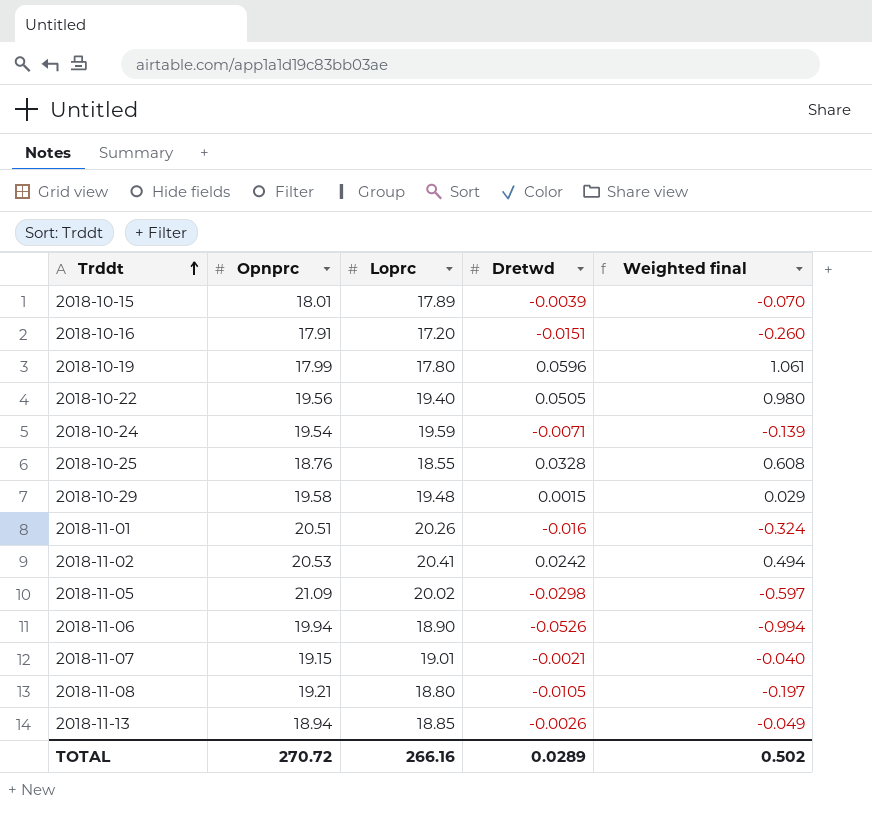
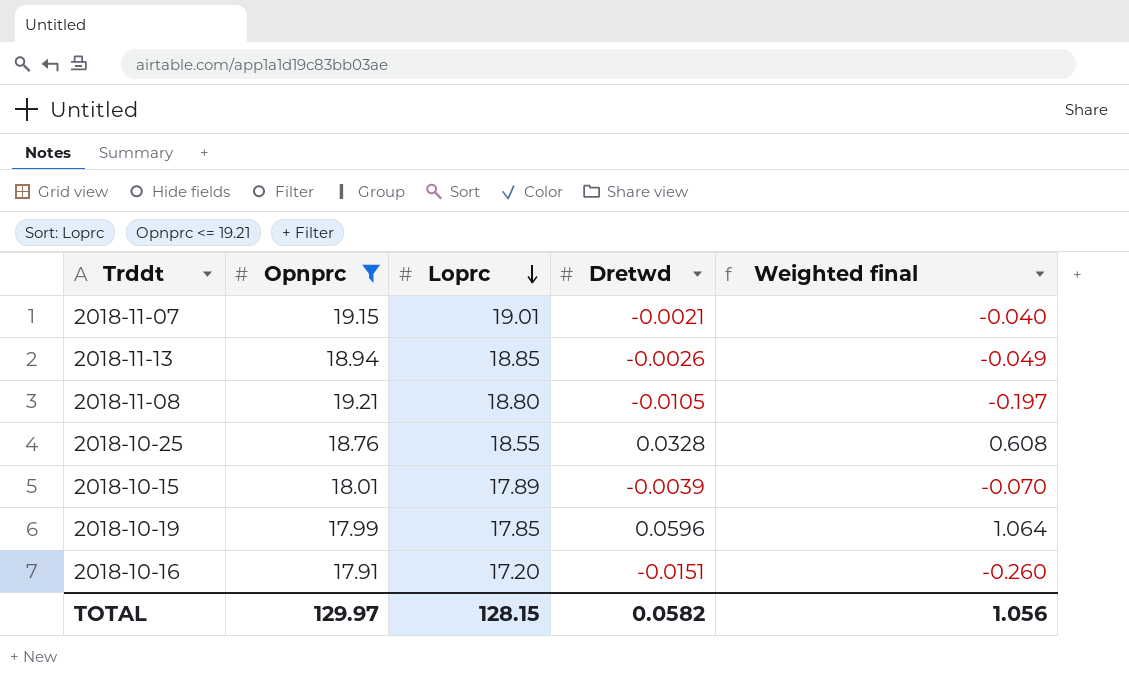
filter: none -> Opnprc <= 19.21
row order: Trddt ascending -> Loprc descending
2018-10-19 | Loprc: 17.80 -> 17.85
2018-10-19 | Weighted final: 1.061 -> 1.064
TOTAL | Opnprc: 270.72 -> 129.97
TOTAL | Loprc: 266.16 -> 128.15
TOTAL | Dretwd: 0.0289 -> 0.0582
TOTAL | Weighted final: 0.502 -> 1.056

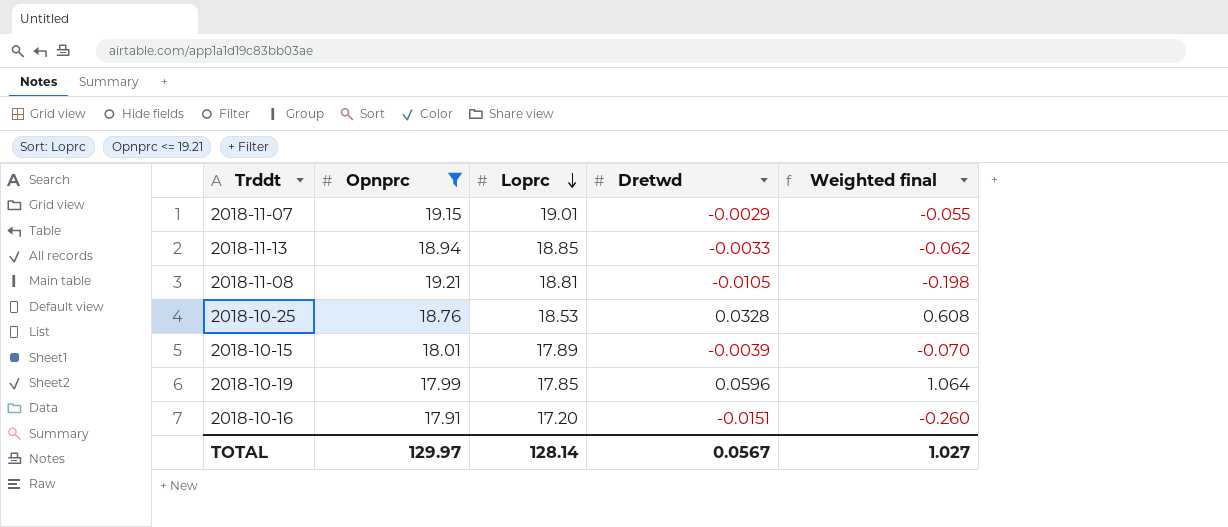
2018-11-07 | Dretwd: -0.0021 -> -0.0029
2018-11-07 | Weighted final: -0.040 -> -0.055
2018-11-13 | Dretwd: -0.0026 -> -0.0033
2018-11-13 | Weighted final: -0.049 -> -0.062
2018-11-08 | Loprc: 18.80 -> 18.81
2018-11-08 | Weighted final: -0.197 -> -0.198
2018-10-25 | Loprc: 18.55 -> 18.53
TOTAL | Loprc: 128.15 -> 128.14
TOTAL | Dretwd: 0.0582 -> 0.0567
TOTAL | Weighted final: 1.056 -> 1.027

